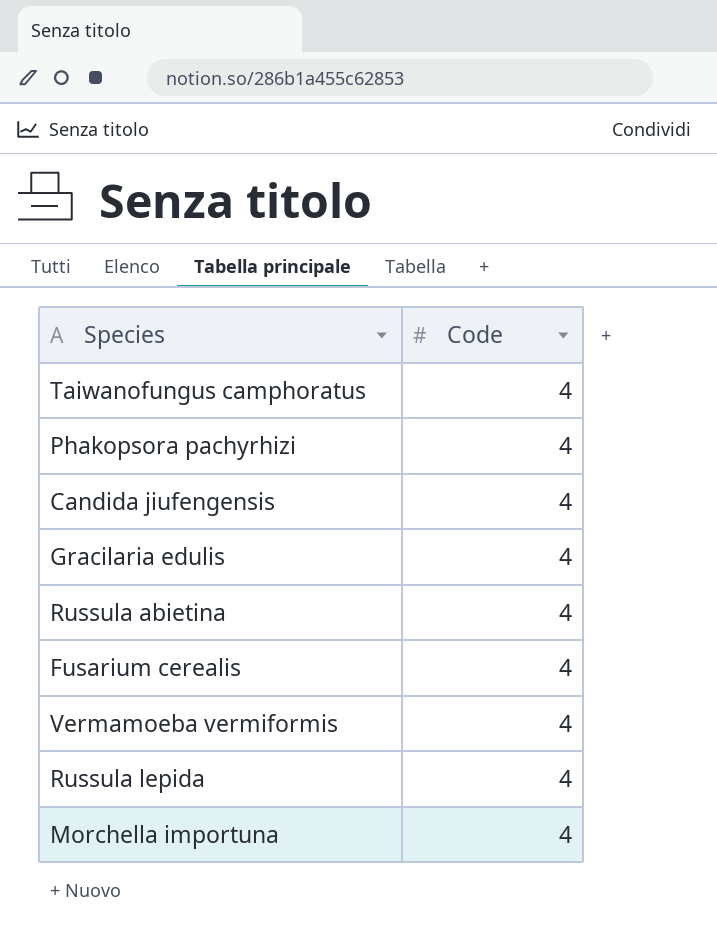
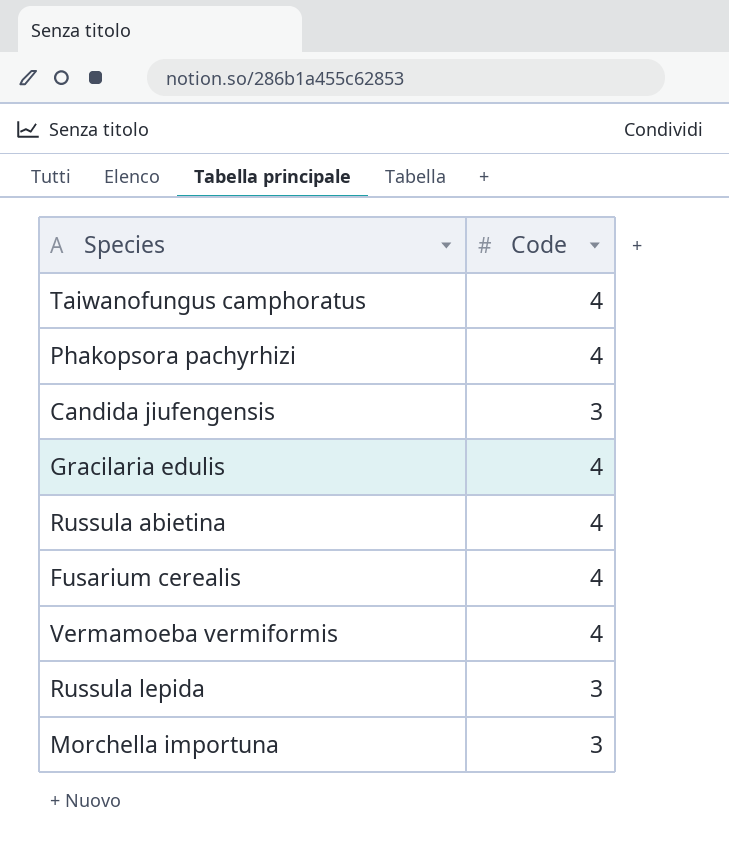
Candida jiufengensis | Code: 4 -> 3
Russula lepida | Code: 4 -> 3
Morchella importuna | Code: 4 -> 3

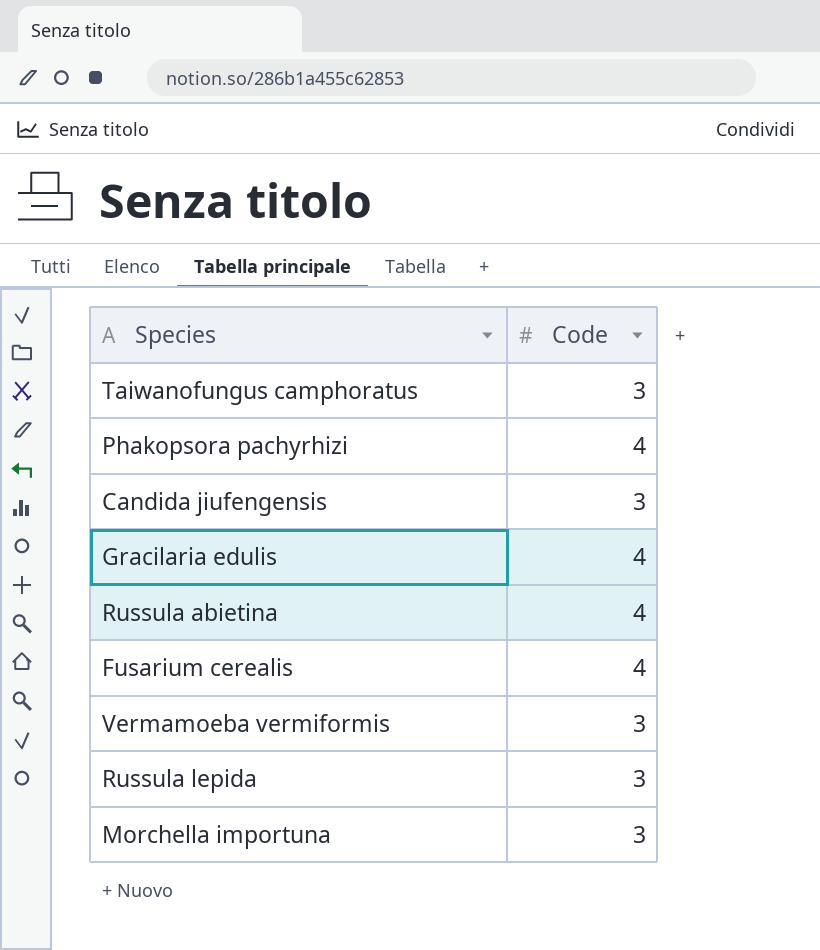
Taiwanofungus camphoratus | Code: 4 -> 3
Vermamoeba vermiformis | Code: 4 -> 3

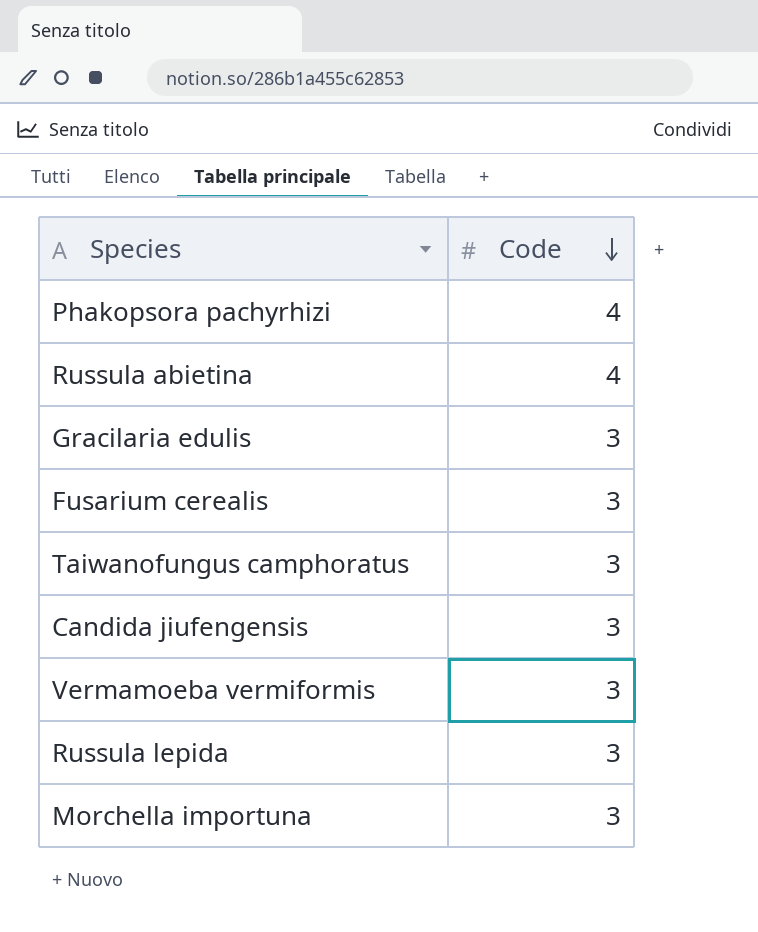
row order: none -> Code descending
Gracilaria edulis | Code: 4 -> 3
Fusarium cerealis | Code: 4 -> 3

